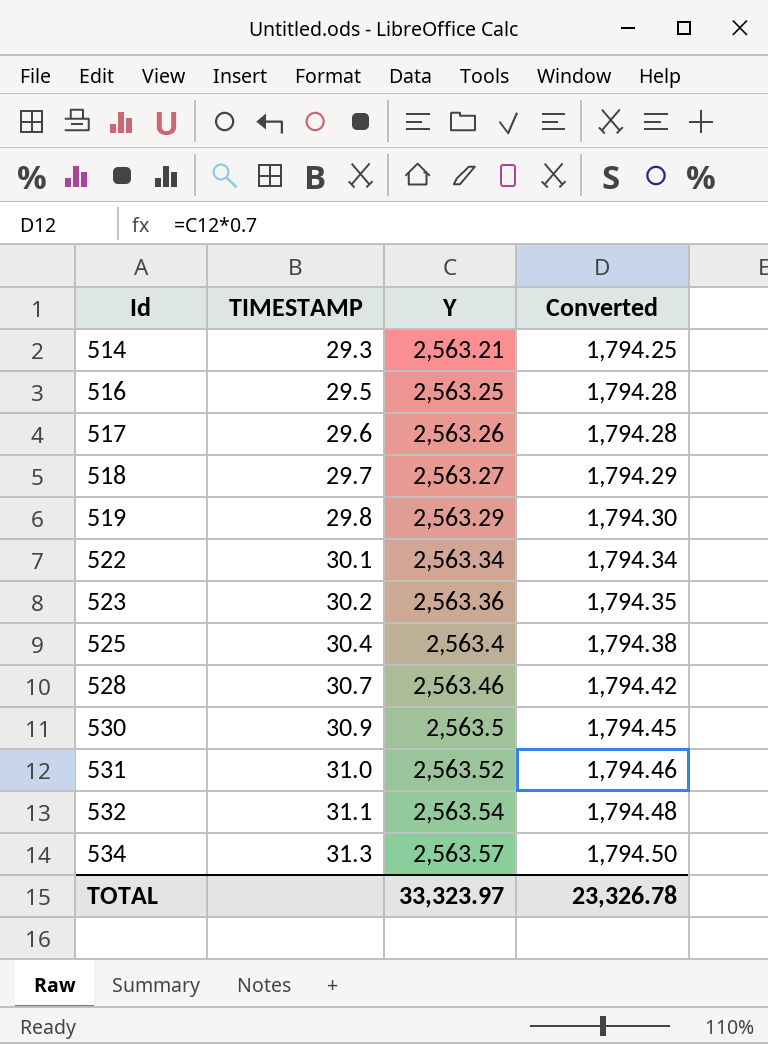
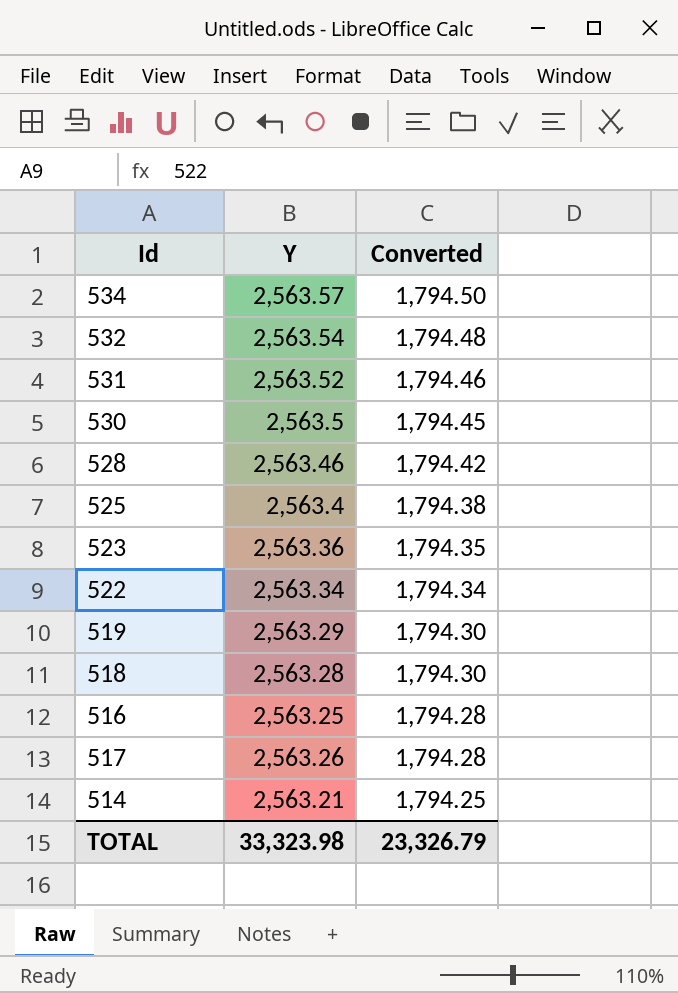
row order: Id ascending -> Converted descending
column TIMESTAMP | position: 2 -> none
518 | Y: 2,563.27 -> 2,563.28
518 | Converted: 1,794.29 -> 1,794.30
TOTAL | Y: 33,323.97 -> 33,323.98
TOTAL | Converted: 23,326.78 -> 23,326.79

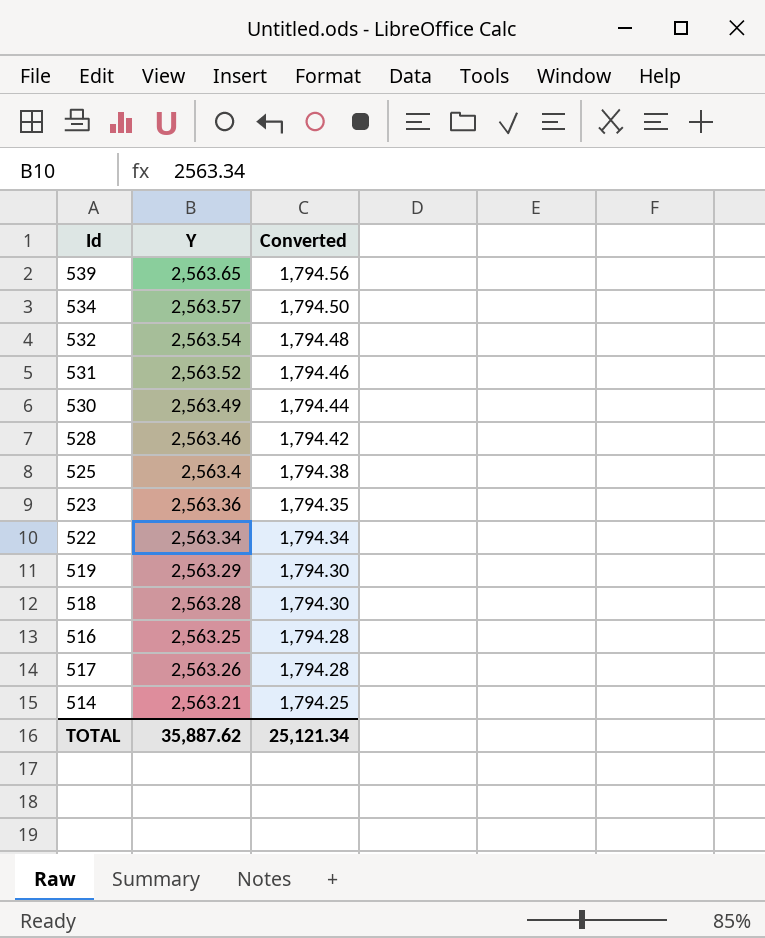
row 539: none -> 2,563.65 | 1,794.56
530 | Y: 2,563.5 -> 2,563.49
530 | Converted: 1,794.45 -> 1,794.44
TOTAL | Y: 33,323.98 -> 35,887.62
TOTAL | Converted: 23,326.79 -> 25,121.34

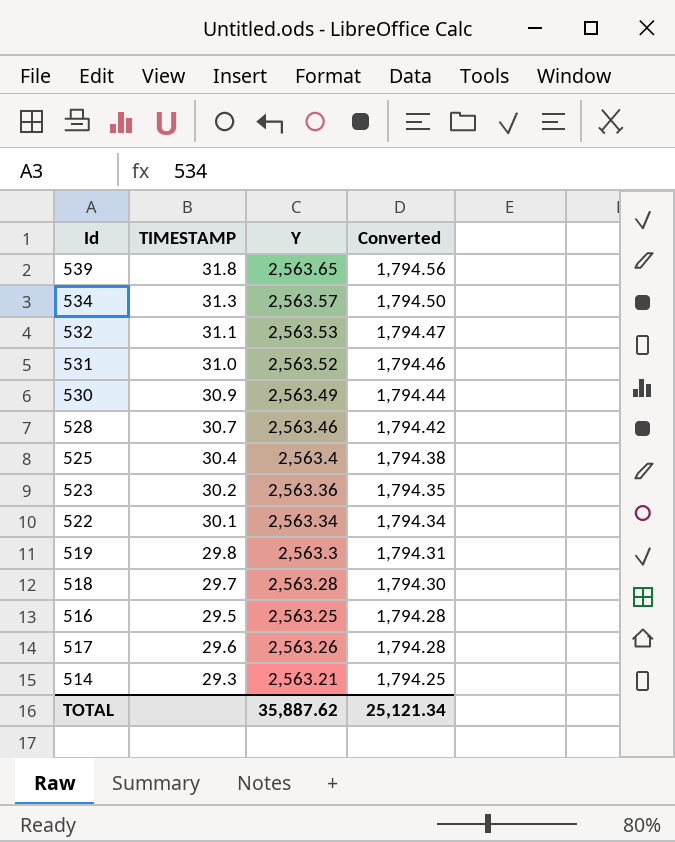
column TIMESTAMP | position: none -> 2
532 | Y: 2,563.54 -> 2,563.53
532 | Converted: 1,794.48 -> 1,794.47
519 | Y: 2,563.29 -> 2,563.3
519 | Converted: 1,794.30 -> 1,794.31

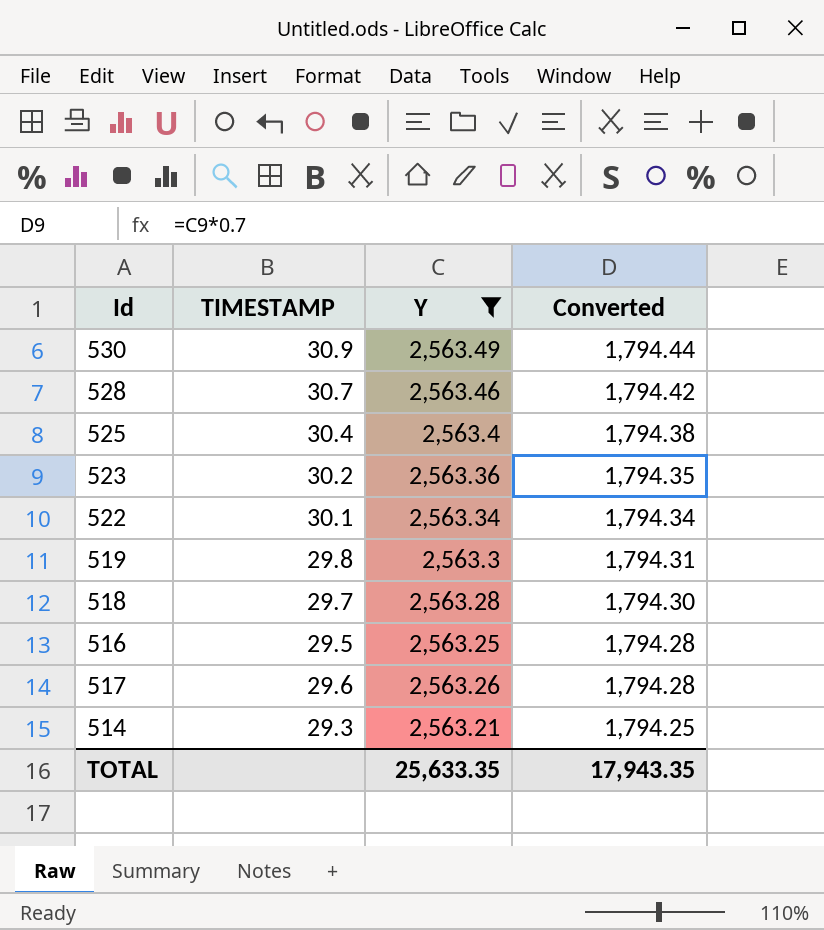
filter: none -> Y <= 2,563.49
TOTAL | Y: 35,887.62 -> 25,633.35
TOTAL | Converted: 25,121.34 -> 17,943.35

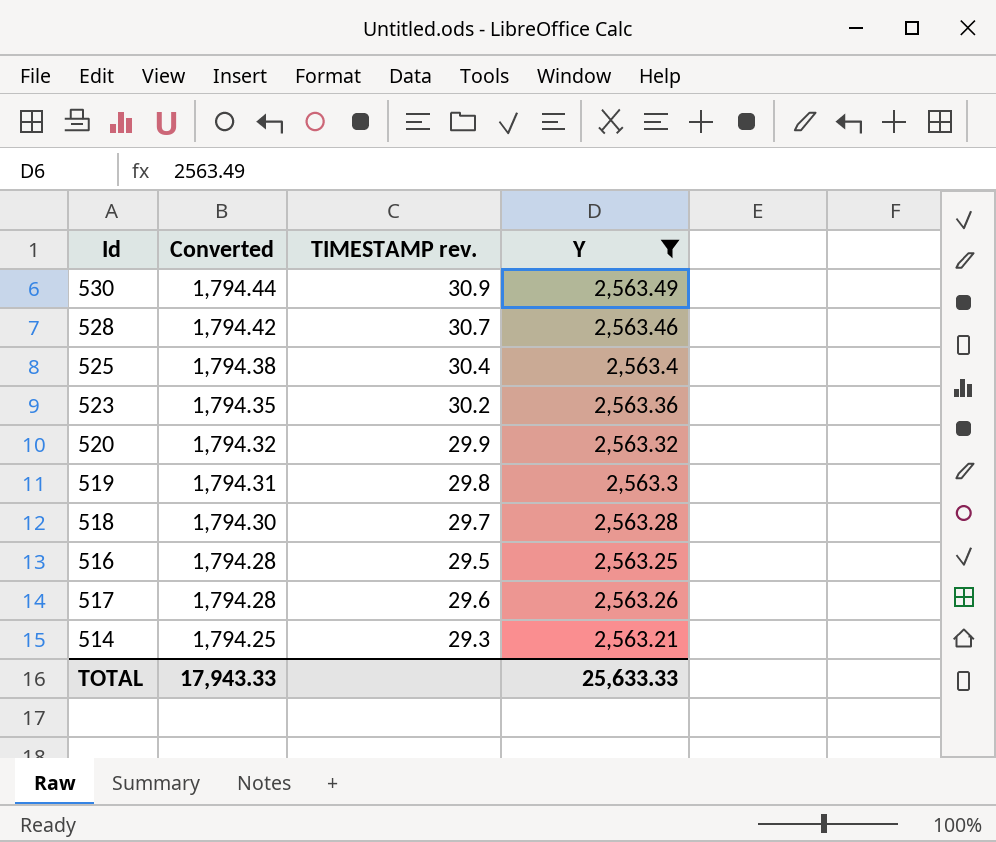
column Converted | position: 4 -> 2
column name: TIMESTAMP -> TIMESTAMP rev.
row 522: 30.1 | 2,563.34 | 1,794.34 -> none
row 520: none -> 1,794.32 | 29.9 | 2,563.32
TOTAL | Converted: 17,943.35 -> 17,943.33
TOTAL | Y: 25,633.35 -> 25,633.33

